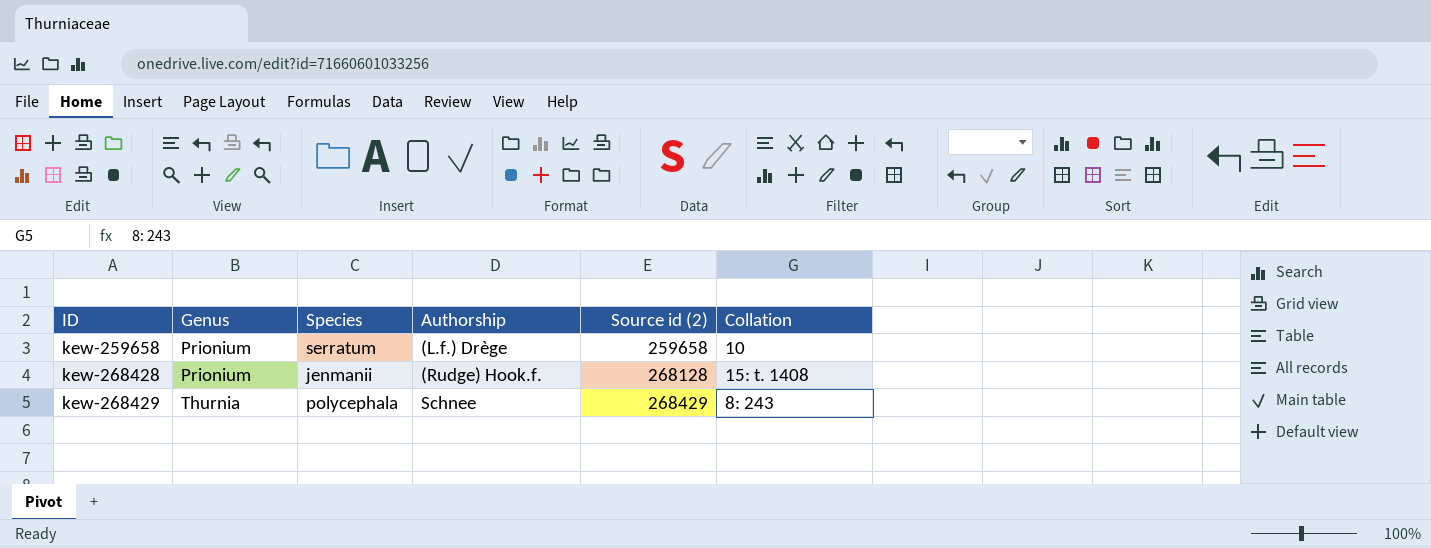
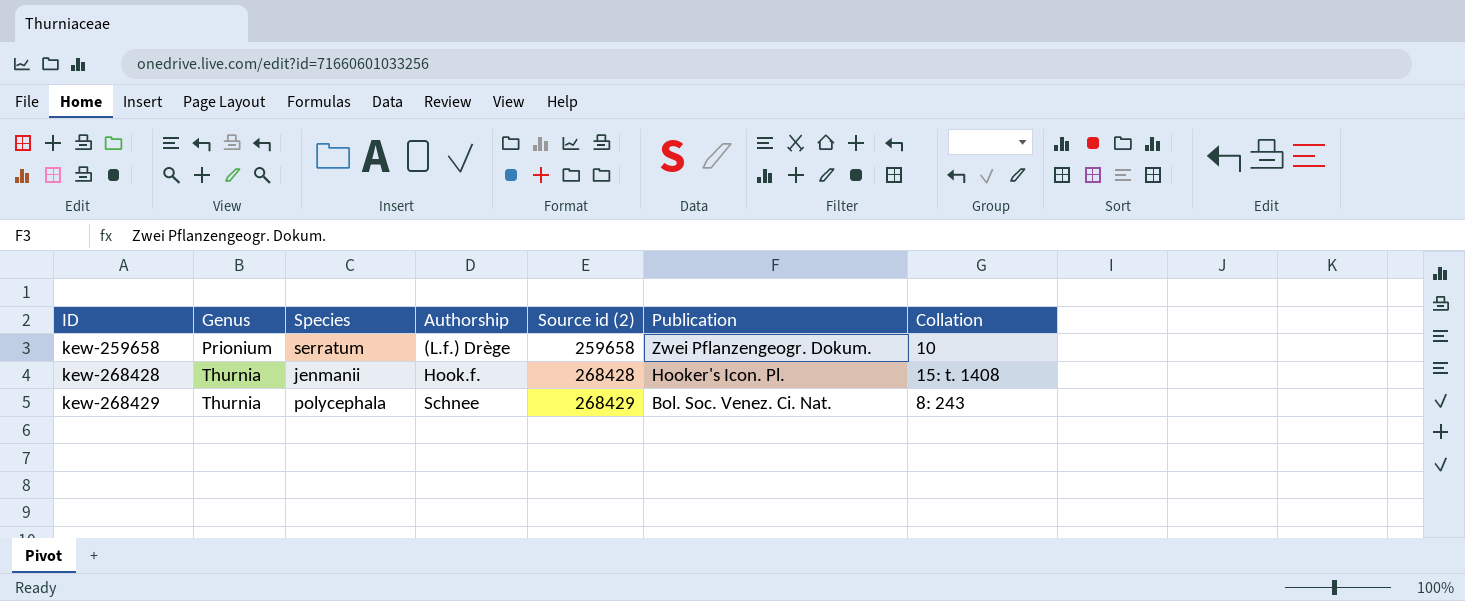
column Publication | position: none -> 6
kew-268428 | Genus: Prionium -> Thurnia
kew-268428 | Authorship: (Rudge) Hook.f. -> Hook.f.
kew-268428 | Source id (2): 268128 -> 268428

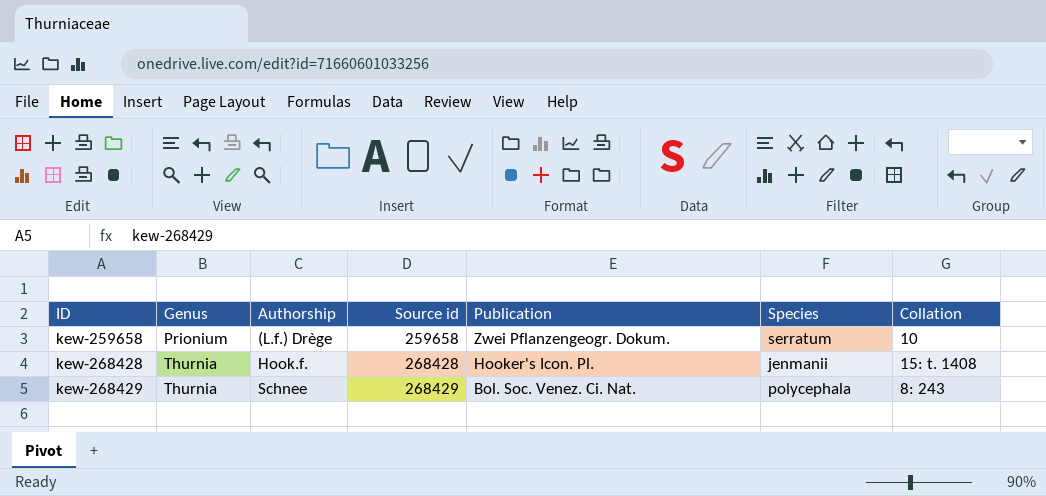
column name: Source id (2) -> Source id
column Species | position: 3 -> 6

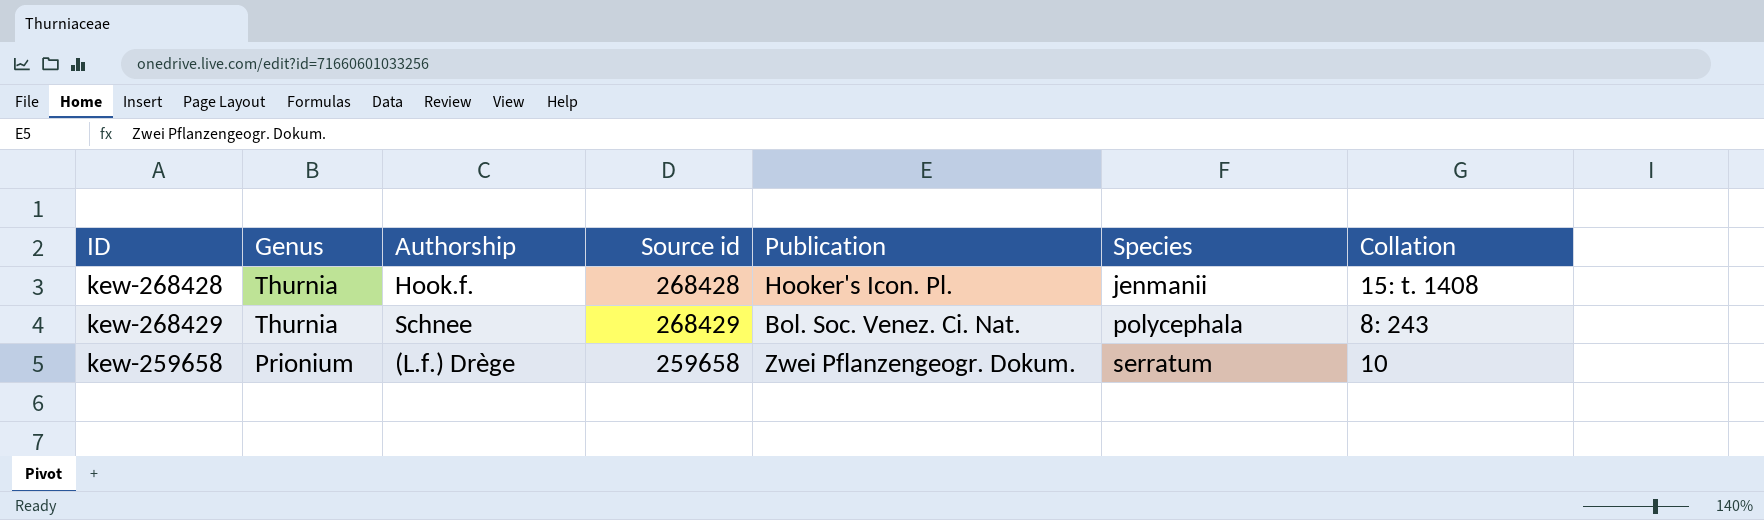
row order: ID ascending -> Genus descending

